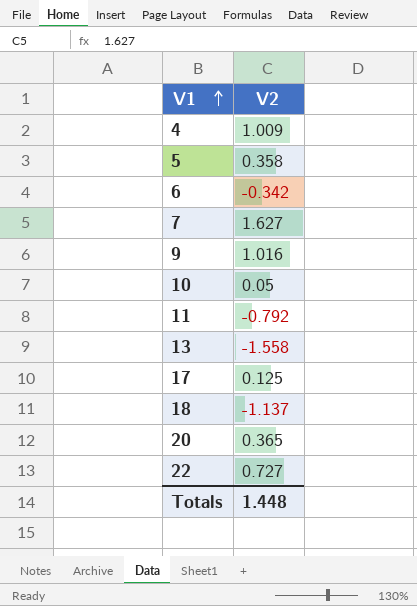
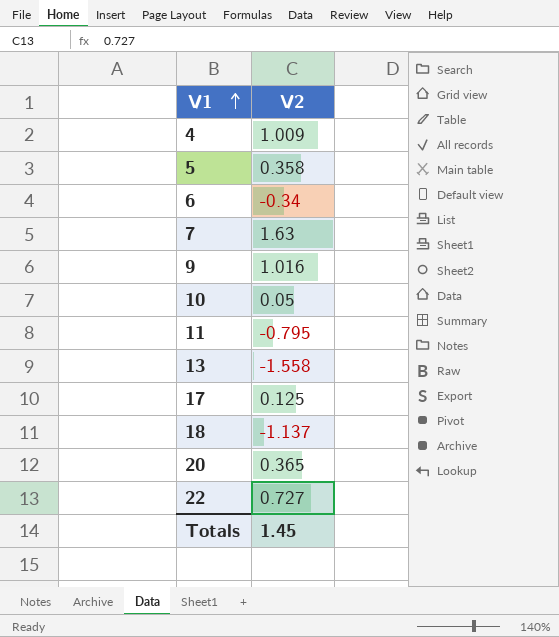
6 | V2: -0.342 -> -0.34
7 | V2: 1.627 -> 1.63
11 | V2: -0.792 -> -0.795
Totals | V2: 1.448 -> 1.45

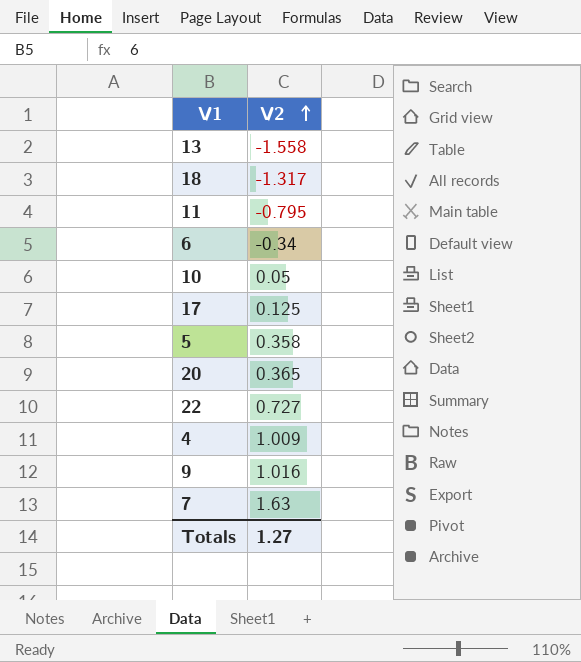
row order: V1 ascending -> V2 ascending
18 | V2: -1.137 -> -1.317
Totals | V2: 1.45 -> 1.27

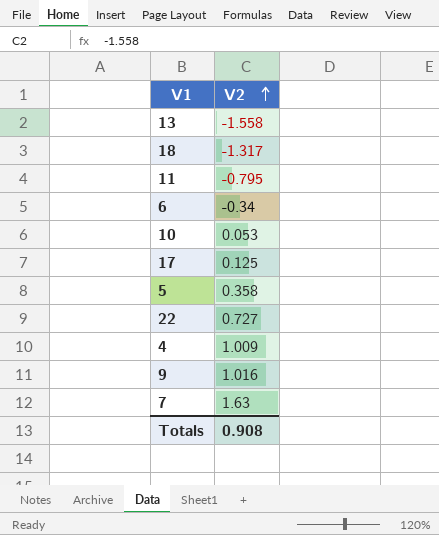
row 20: 0.365 -> none
10 | V2: 0.05 -> 0.053
Totals | V2: 1.27 -> 0.908

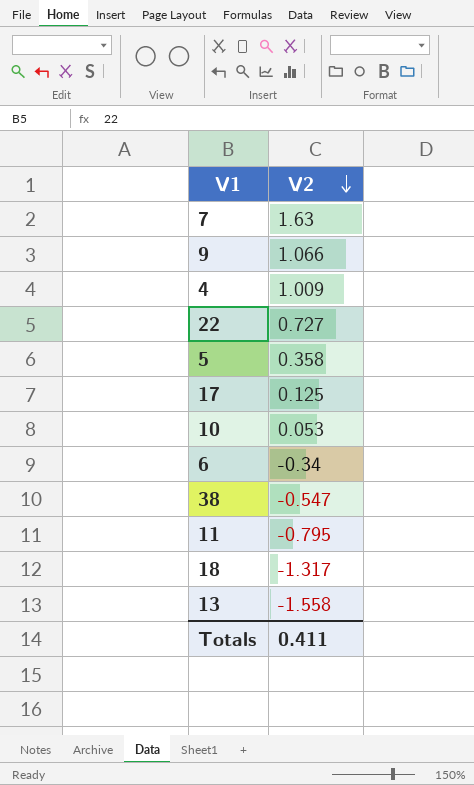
row order: V2 ascending -> V2 descending
9 | V2: 1.016 -> 1.066
row 38: none -> -0.547
Totals | V2: 0.908 -> 0.411

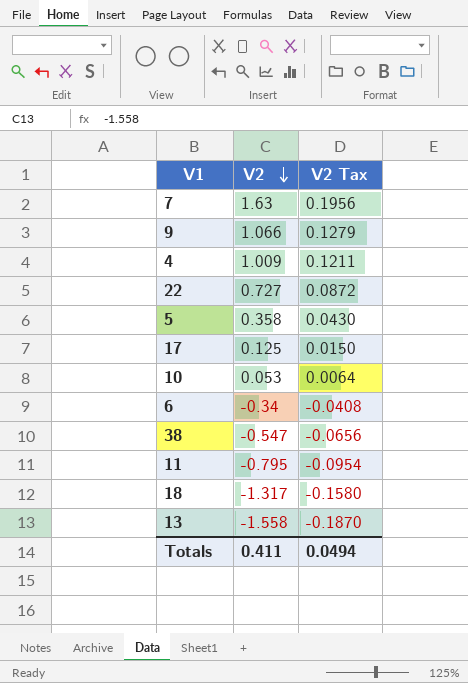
column V2 Tax | formula: none -> [V2] * 0.12

